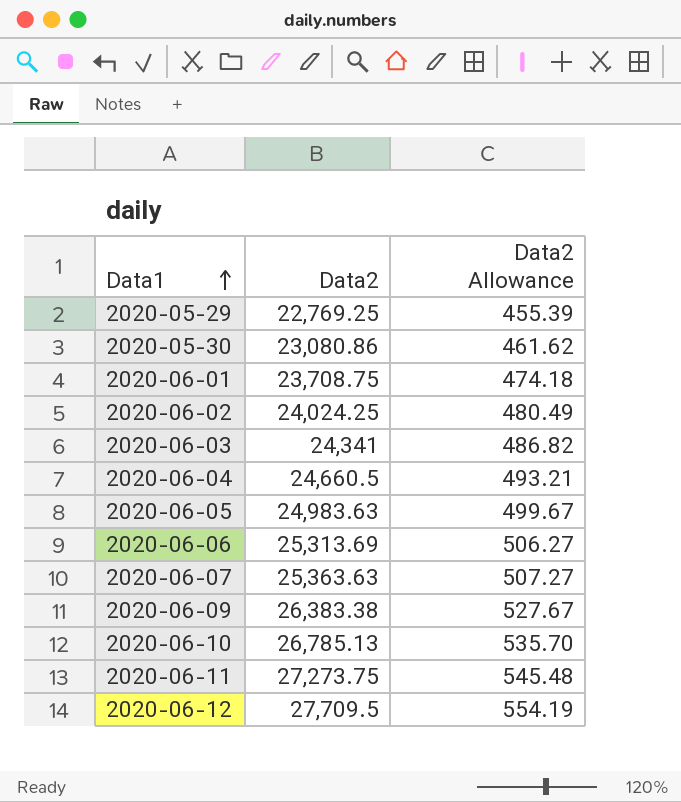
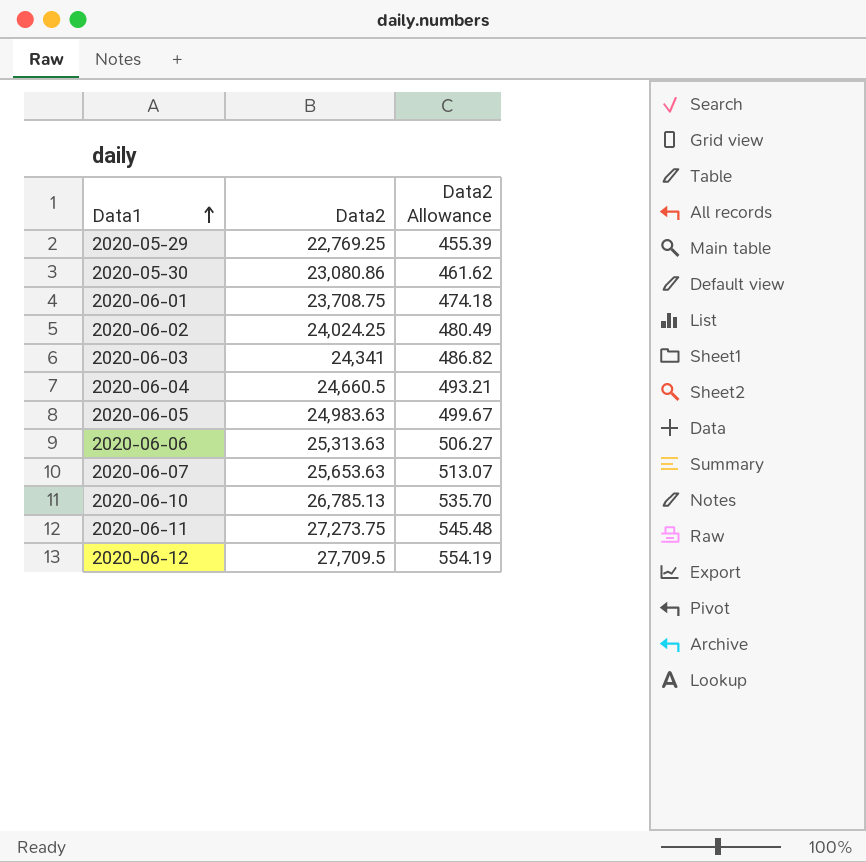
row 2020-06-09: 26,383.38 | 527.67 -> none
2020-06-06 | Data2: 25,313.69 -> 25,313.63
2020-06-07 | Data2: 25,363.63 -> 25,653.63
2020-06-07 | Data2 Allowance: 507.27 -> 513.07

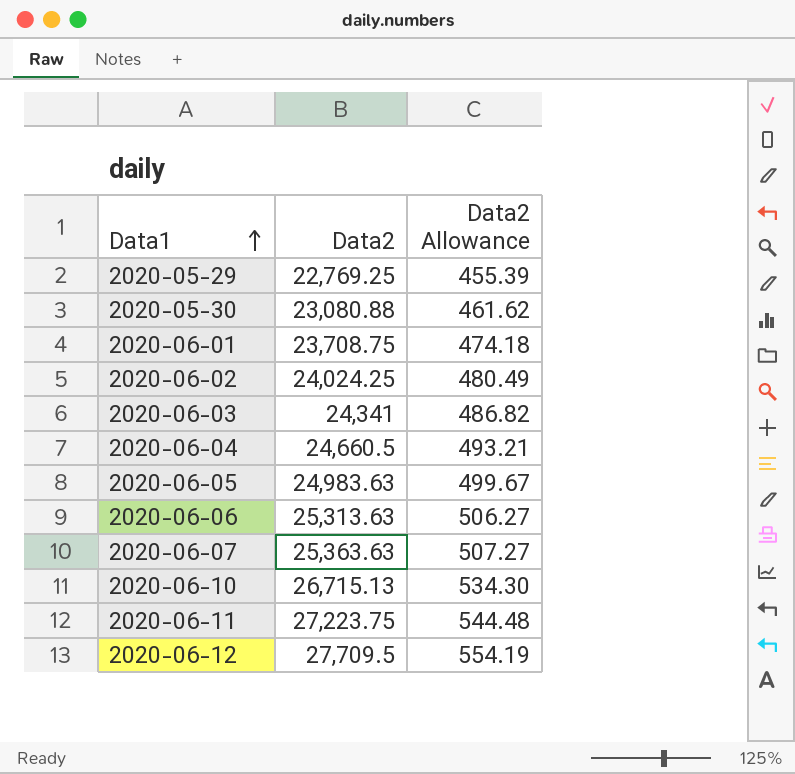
2020-05-30 | Data2: 23,080.86 -> 23,080.88
2020-06-07 | Data2: 25,653.63 -> 25,363.63
2020-06-07 | Data2 Allowance: 513.07 -> 507.27
2020-06-10 | Data2: 26,785.13 -> 26,715.13
2020-06-10 | Data2 Allowance: 535.70 -> 534.30
2020-06-11 | Data2: 27,273.75 -> 27,223.75
2020-06-11 | Data2 Allowance: 545.48 -> 544.48

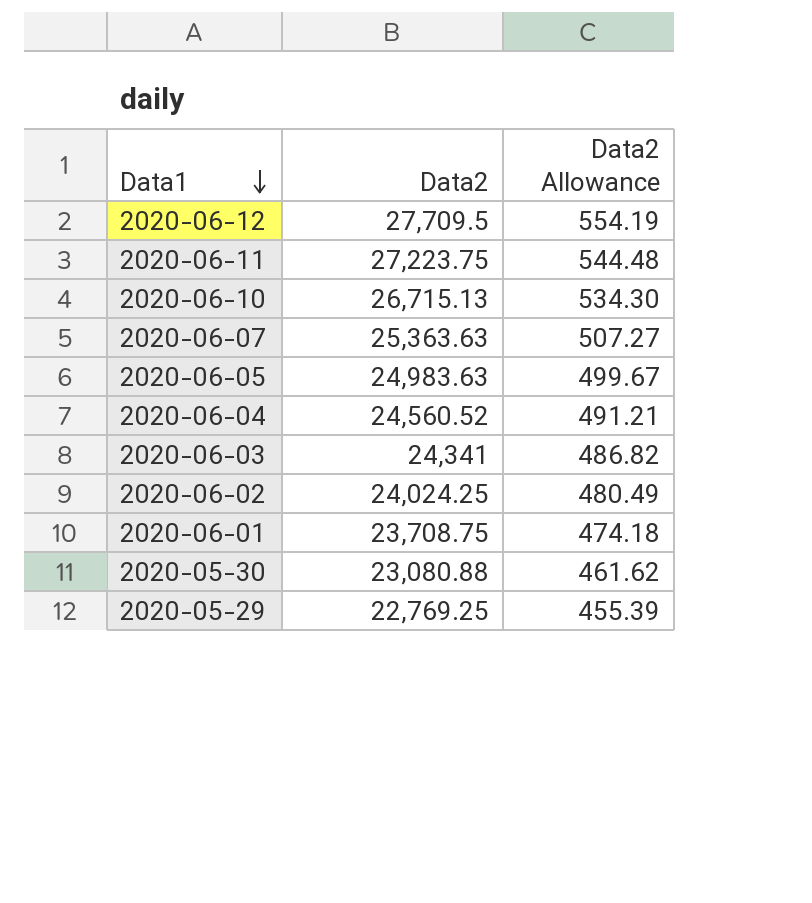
row order: Data1 ascending -> Data1 descending
row 2020-06-06: 25,313.63 | 506.27 -> none
2020-06-04 | Data2: 24,660.5 -> 24,560.52
2020-06-04 | Data2 Allowance: 493.21 -> 491.21

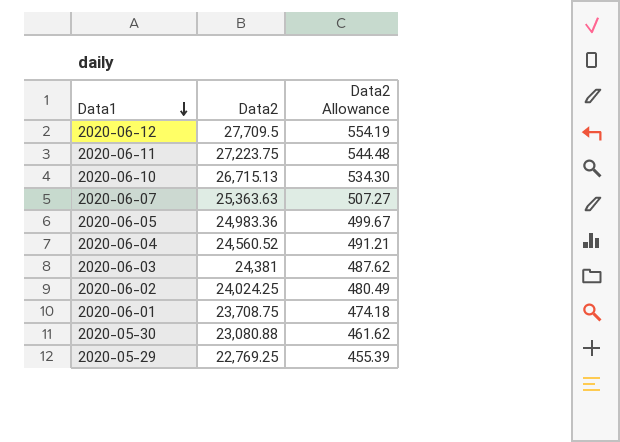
2020-06-05 | Data2: 24,983.63 -> 24,983.36
2020-06-03 | Data2: 24,341 -> 24,381
2020-06-03 | Data2 Allowance: 486.82 -> 487.62

